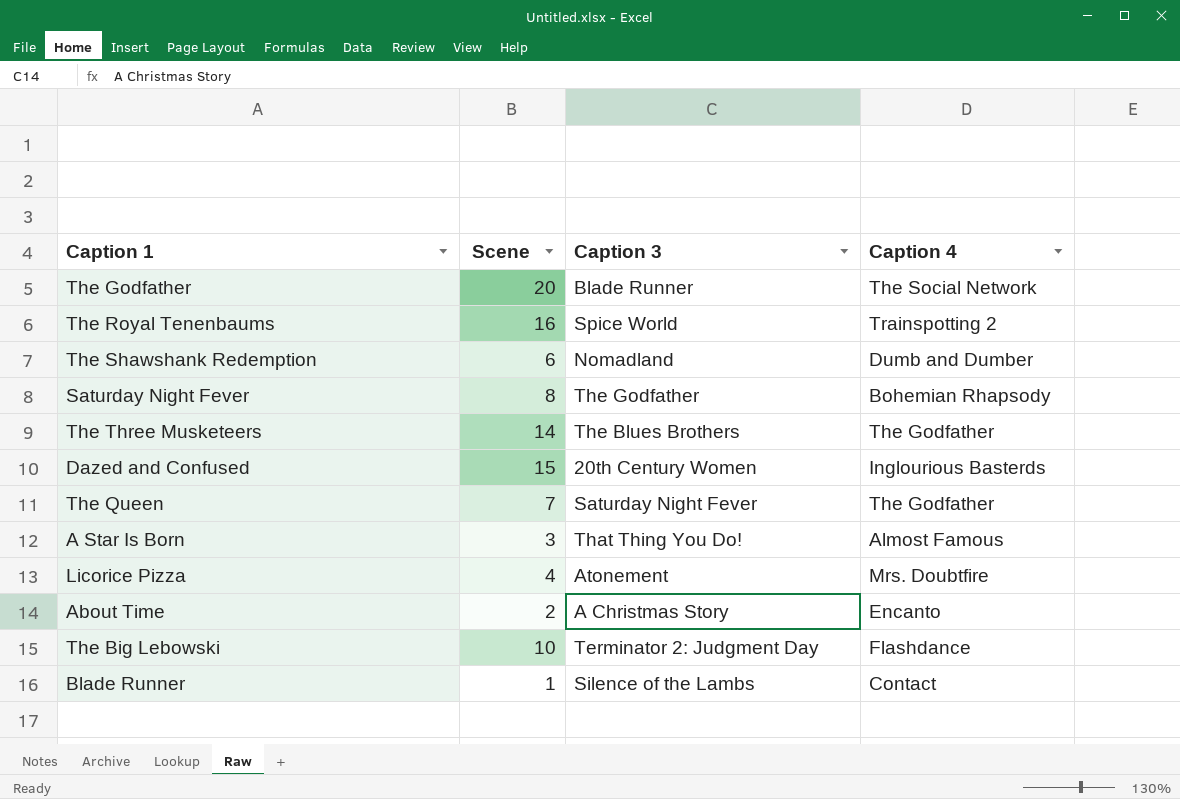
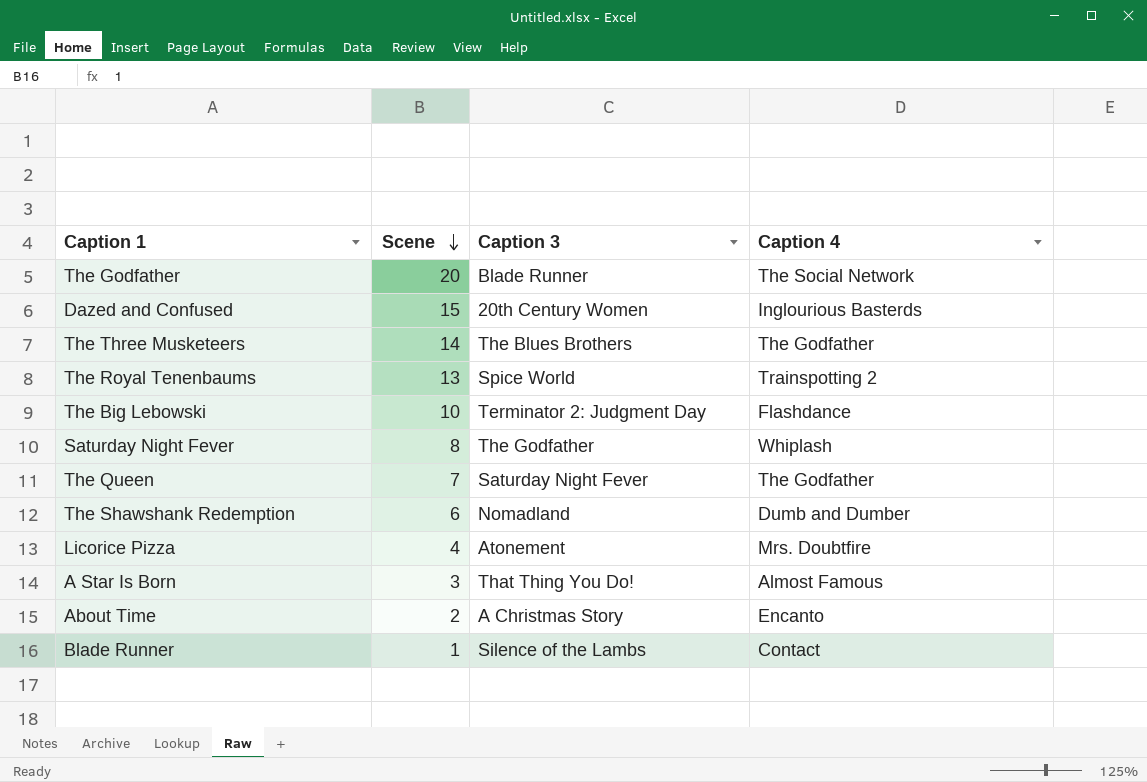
row order: none -> Scene descending
The Royal Tenenbaums | Scene: 16 -> 13
Saturday Night Fever | Caption 4: Bohemian Rhapsody -> Whiplash

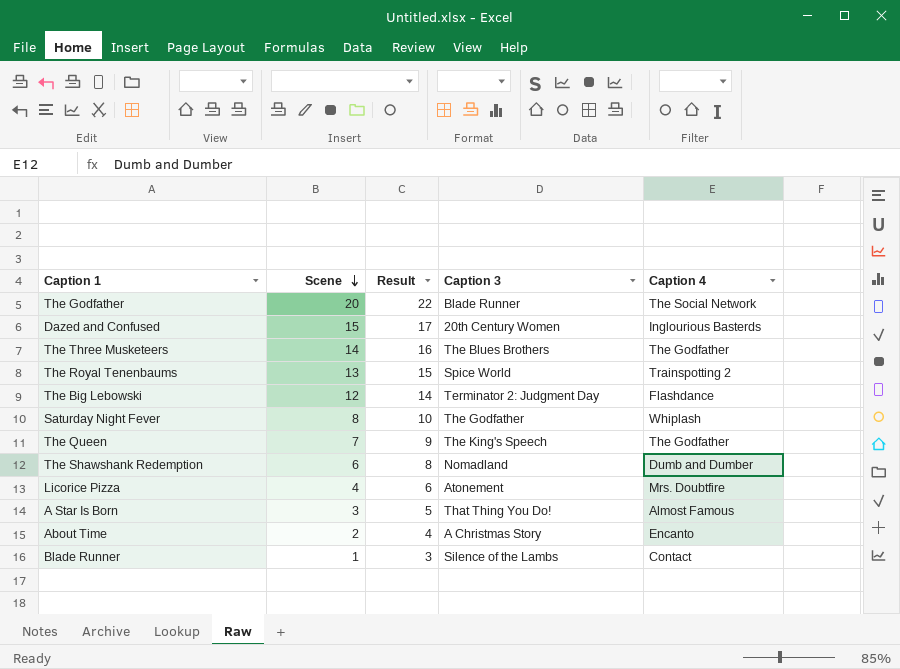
column Result | formula: none -> [Scene] + 2
The Big Lebowski | Scene: 10 -> 12
The Queen | Caption 3: Saturday Night Fever -> The King's Speech

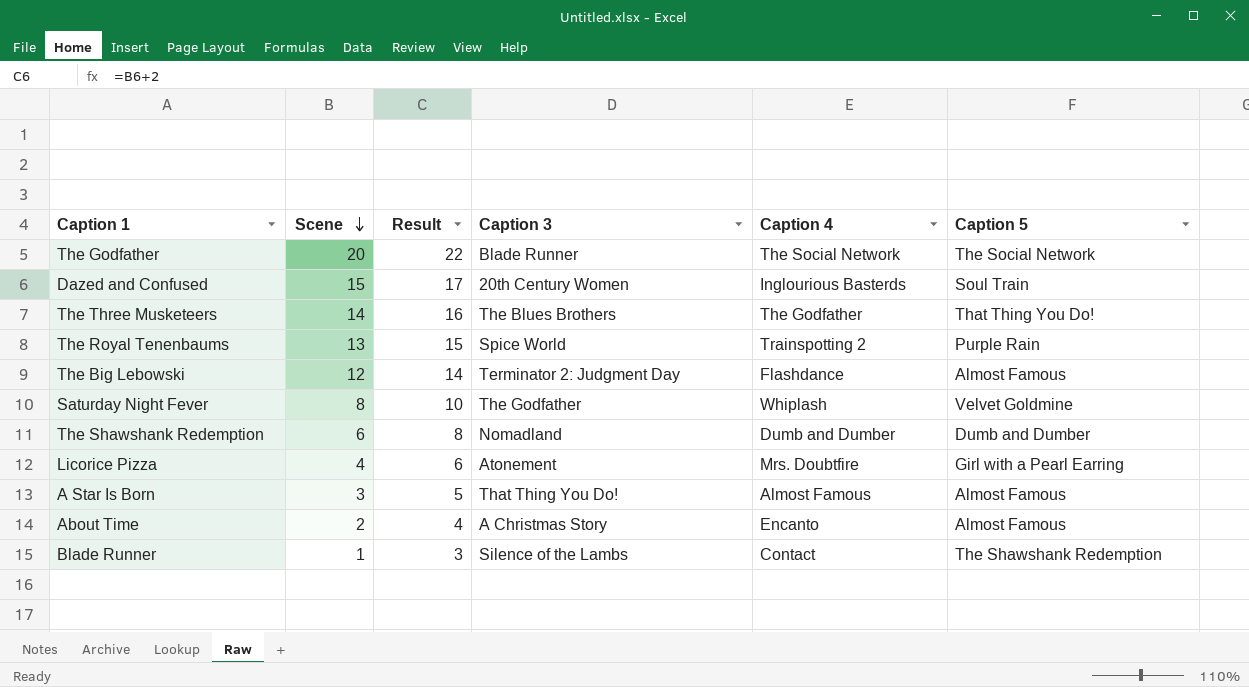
column Caption 5 | position: none -> 6
row The Queen: 7 | 9 | The King's Speech | The Godfather -> none

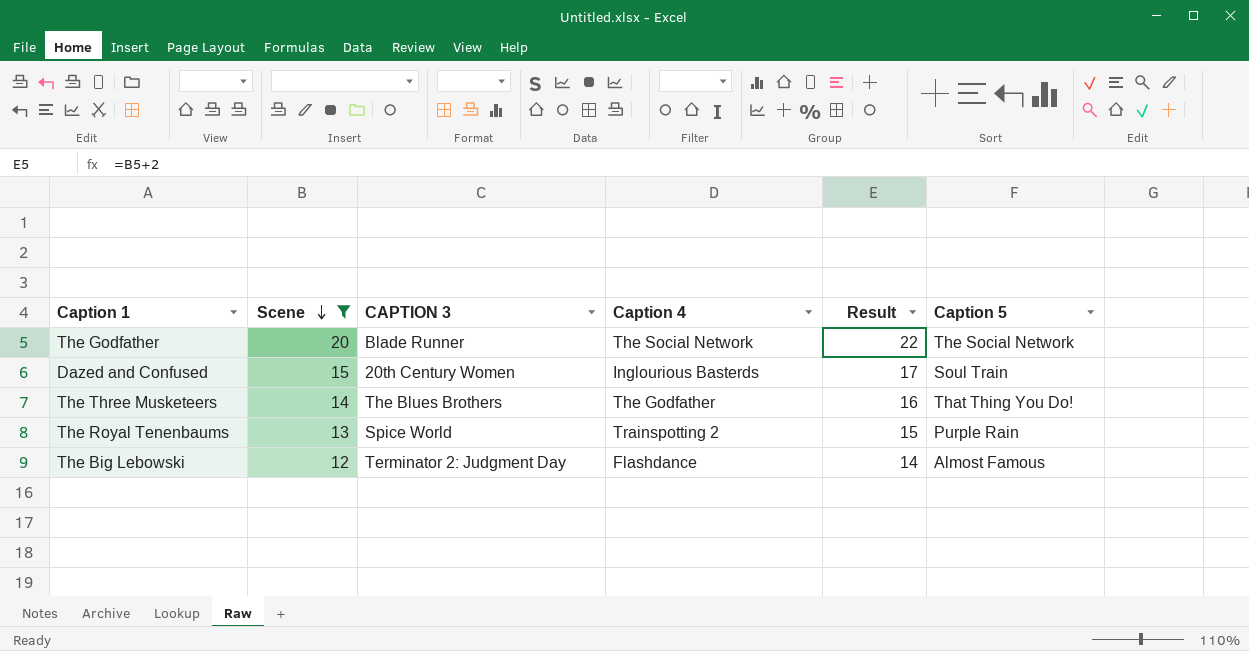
filter: none -> Scene >= 12
column name: Caption 3 -> CAPTION 3
column Result | position: 3 -> 5

